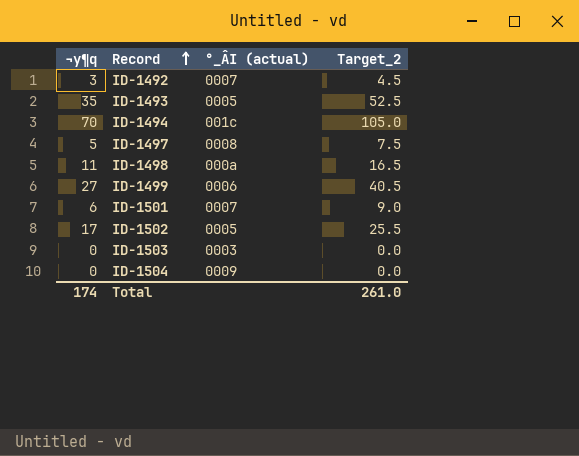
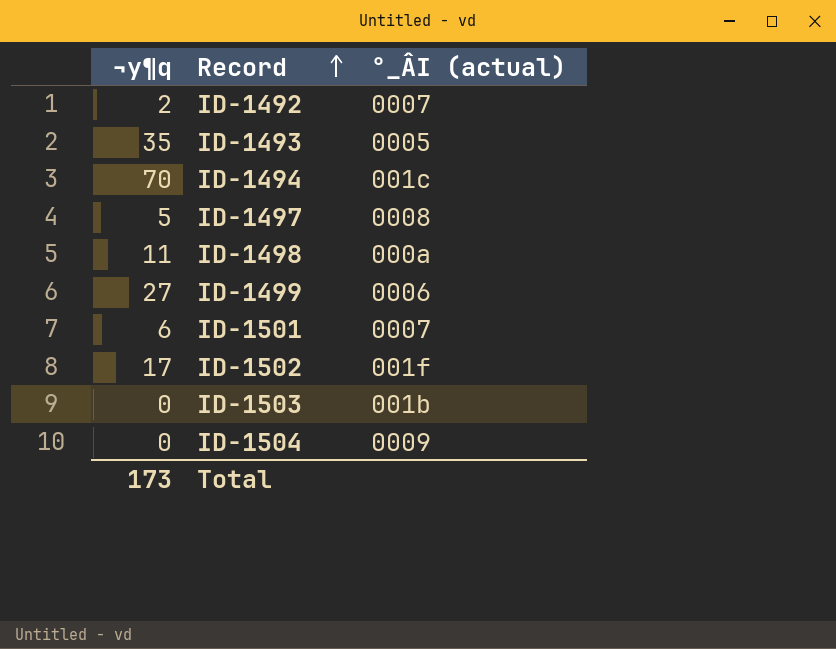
column Target_2 | formula: [¬y¶q] * 1.5 -> none
ID-1492 | ¬y¶q: 3 -> 2
ID-1502 | °_ÂI (actual): 0005 -> 001f
ID-1503 | °_ÂI (actual): 0003 -> 001b
Total | ¬y¶q: 174 -> 173

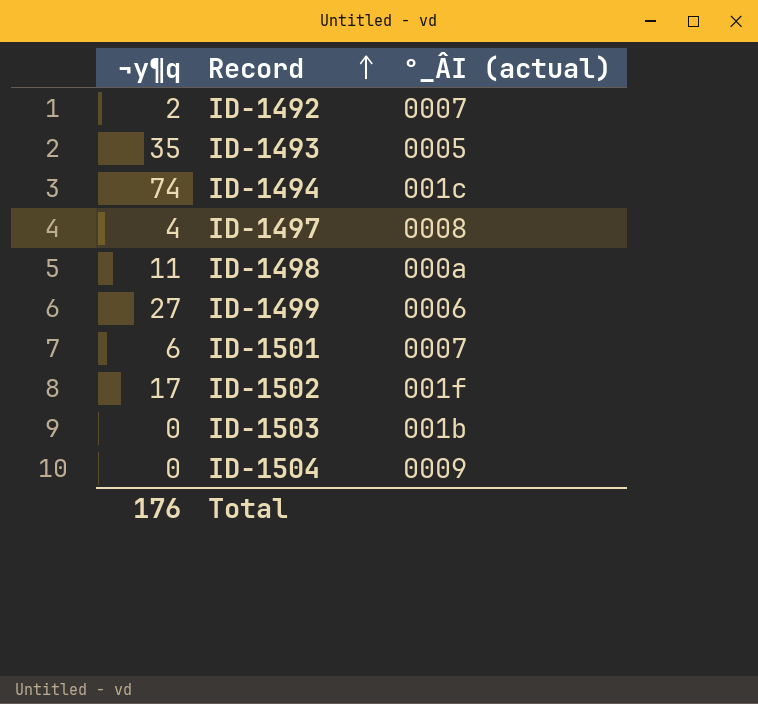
ID-1494 | ¬y¶q: 70 -> 74
ID-1497 | ¬y¶q: 5 -> 4
Total | ¬y¶q: 173 -> 176

